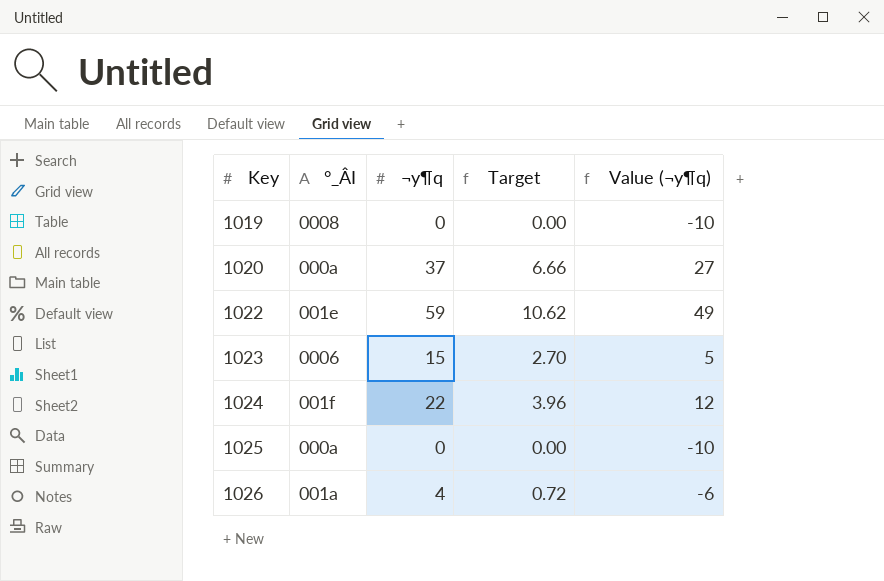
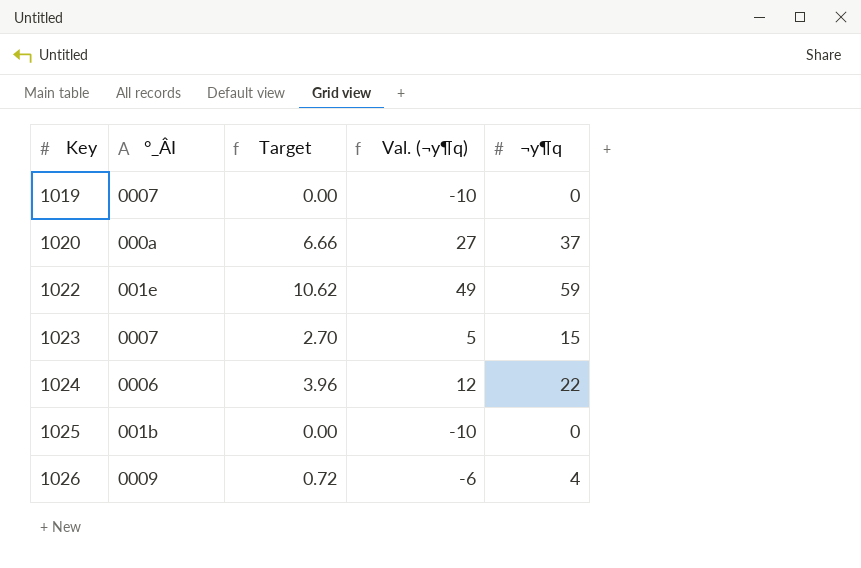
column name: Value (¬y¶q) -> Val. (¬y¶q)
column ¬y¶q | position: 3 -> 5
1019 | °_ÂI: 0008 -> 0007
1023 | °_ÂI: 0006 -> 0007
1024 | °_ÂI: 001f -> 0006
1025 | °_ÂI: 000a -> 001b
1026 | °_ÂI: 001a -> 0009

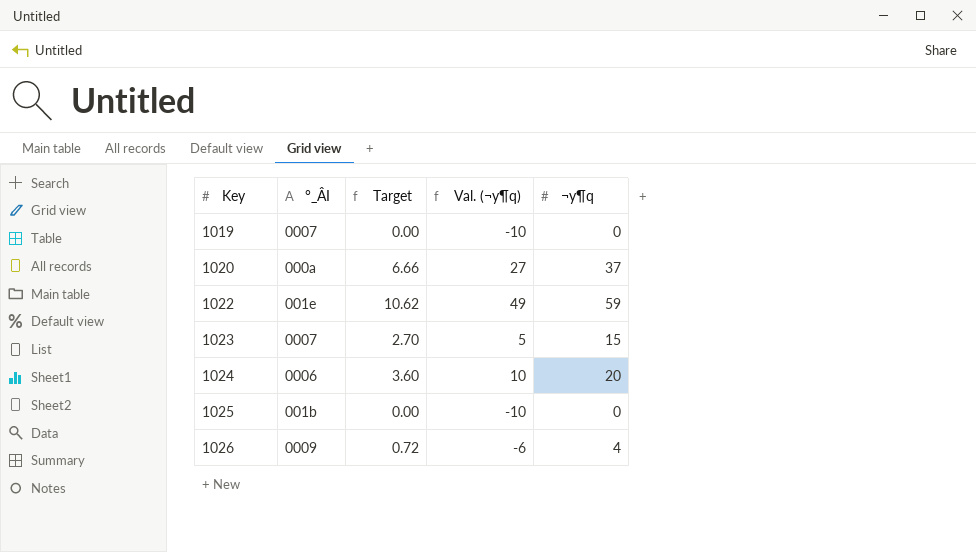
1024 | Target: 3.96 -> 3.60
1024 | Val. (¬y¶q): 12 -> 10
1024 | ¬y¶q: 22 -> 20

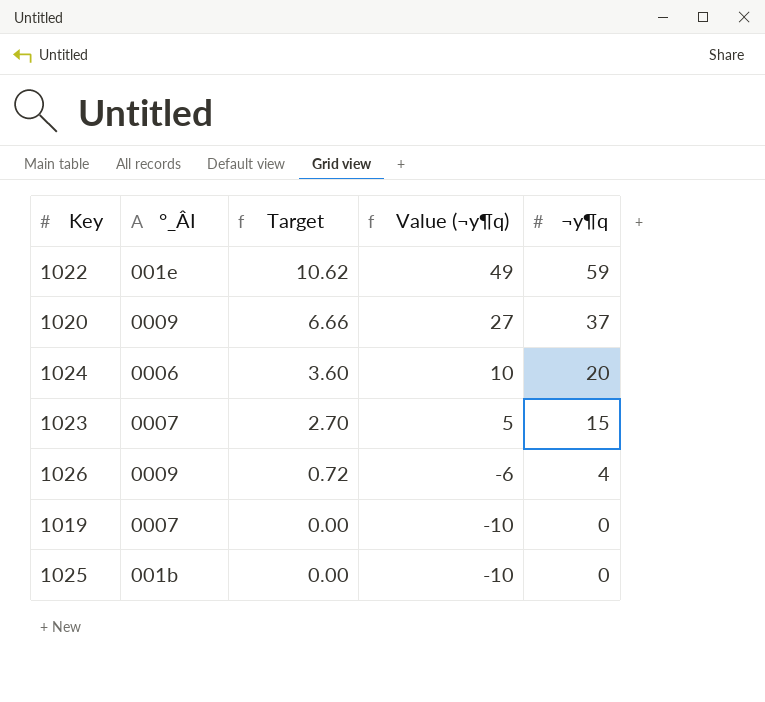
row order: Key ascending -> Target descending
column name: Val. (¬y¶q) -> Value (¬y¶q)
1020 | °_ÂI: 000a -> 0009

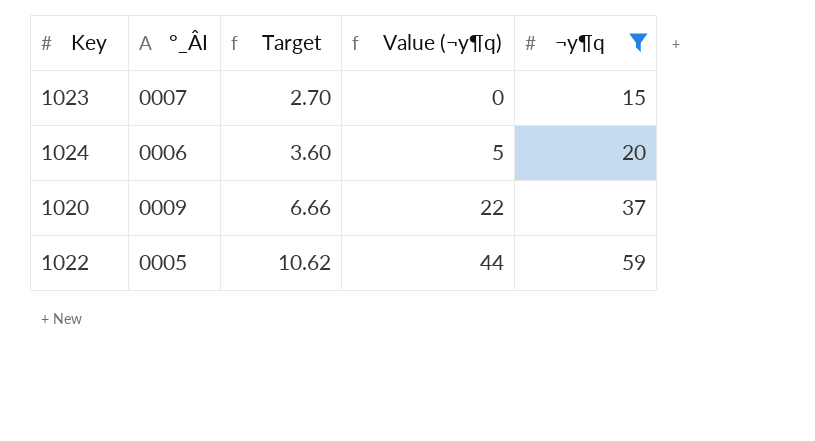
filter: none -> ¬y¶q >= 15
row order: Target descending -> Target ascending
column Value (¬y¶q) | formula: [¬y¶q] - 10 -> [¬y¶q] - 15
1022 | °_ÂI: 001e -> 0005

